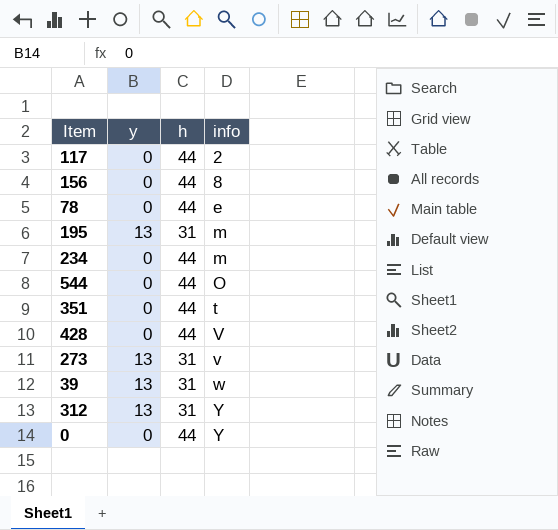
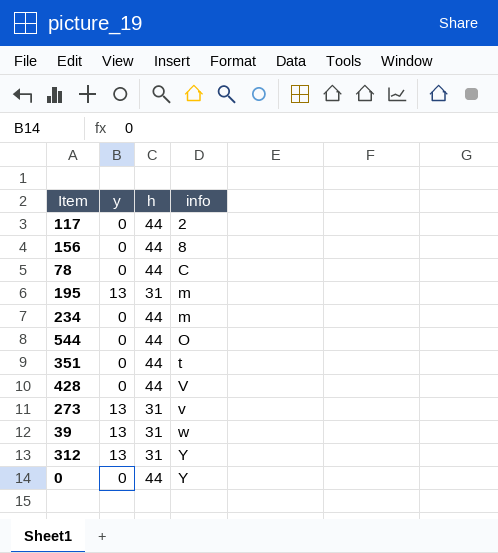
78 | info: e -> C

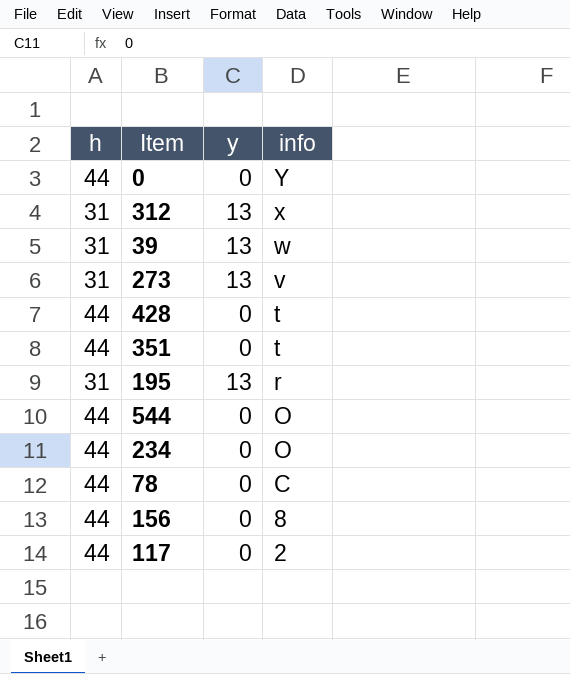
row order: info ascending -> info descending
column h | position: 3 -> 1
312 | info: Y -> x
428 | info: V -> t
195 | info: m -> r
234 | info: m -> O

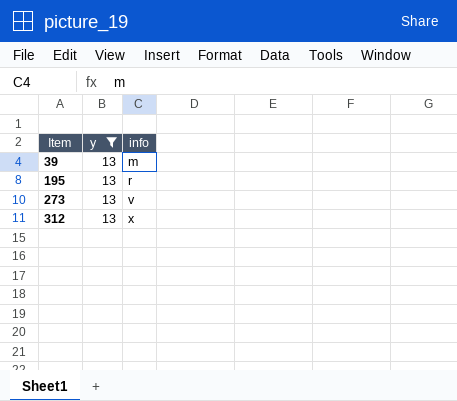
filter: none -> y = 13
row order: info descending -> Item ascending
column h | position: 1 -> none
39 | info: w -> m

